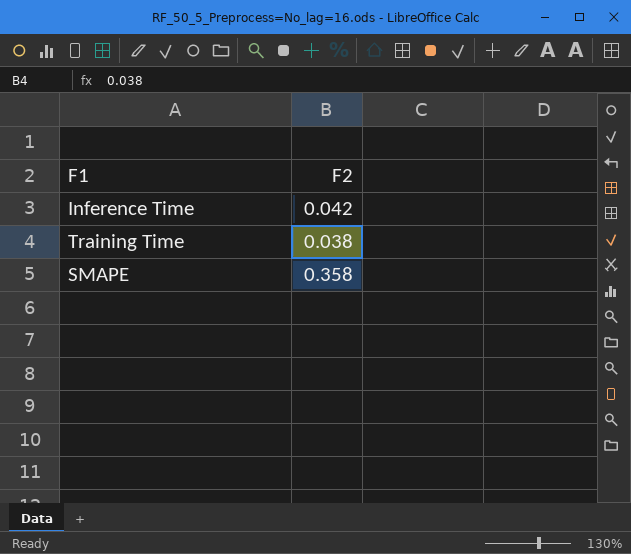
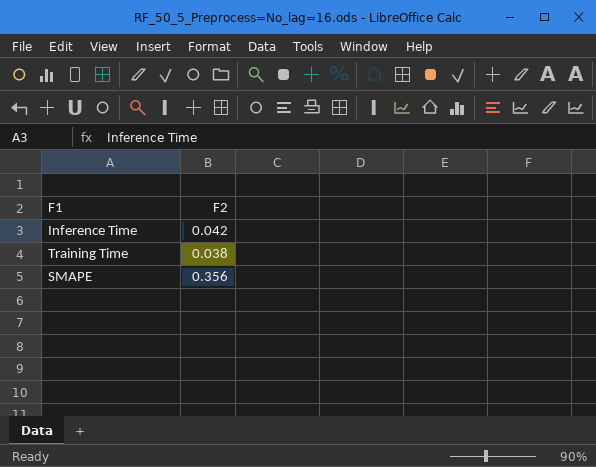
SMAPE | F2: 0.358 -> 0.356

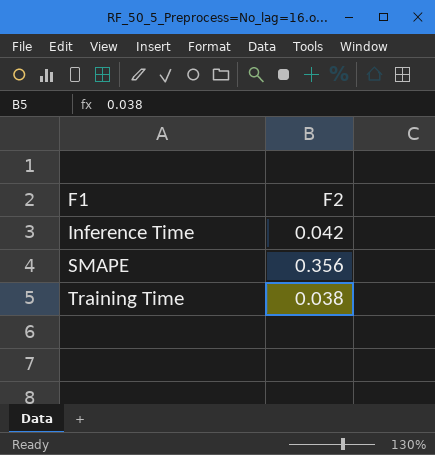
row order: none -> F1 ascending

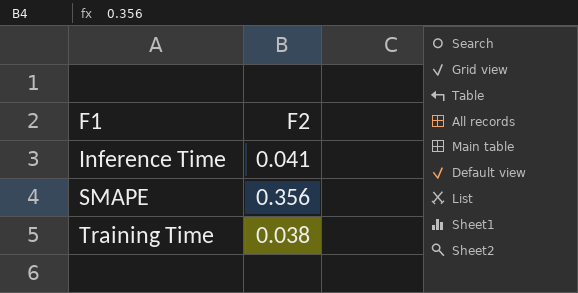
Inference Time | F2: 0.042 -> 0.041

